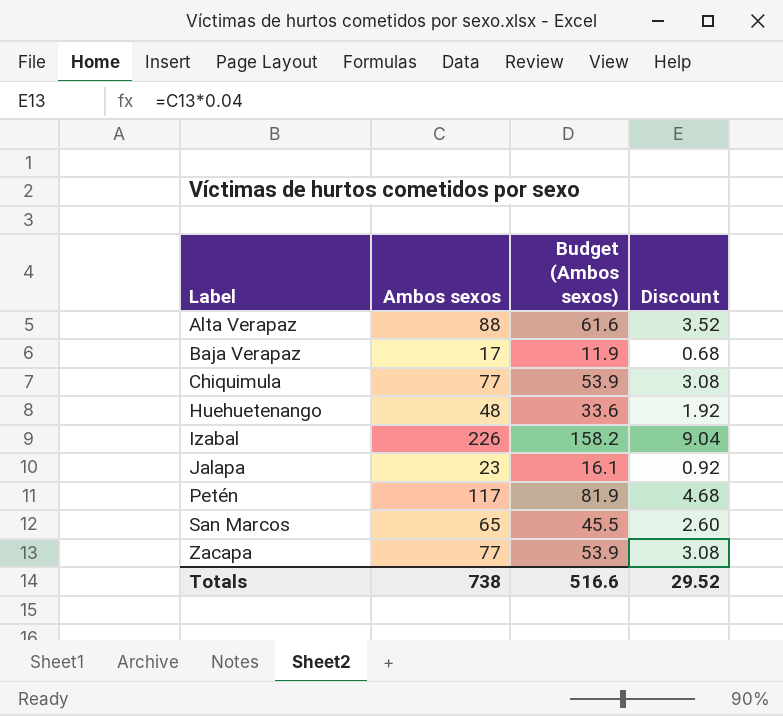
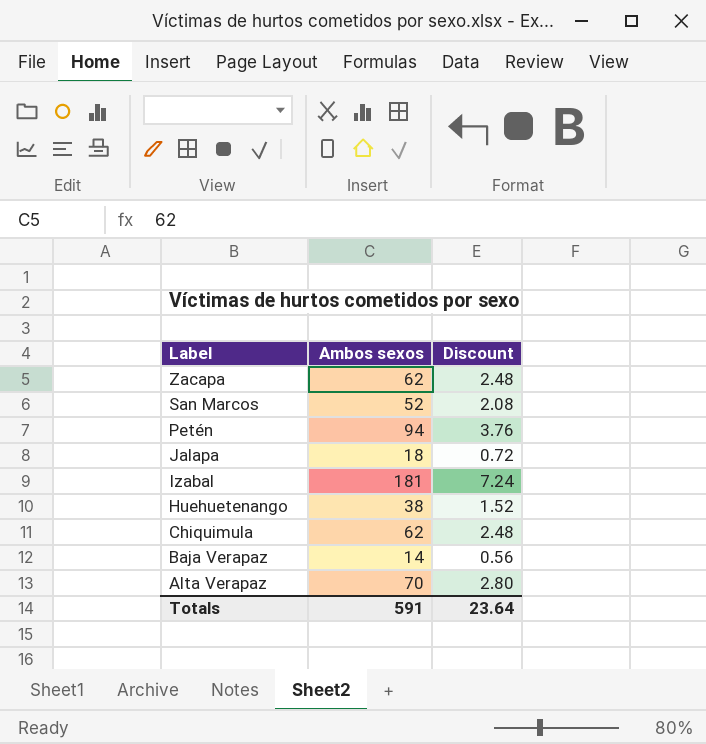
row order: Label ascending -> Label descending
column Budget (Ambos sexos) | formula: [Ambos sexos] * 0.7 -> none
Zacapa | Ambos sexos: 77 -> 62
Zacapa | Discount: 3.08 -> 2.48
San Marcos | Ambos sexos: 65 -> 52
San Marcos | Discount: 2.60 -> 2.08
Petén | Ambos sexos: 117 -> 94
Petén | Discount: 4.68 -> 3.76
Jalapa | Ambos sexos: 23 -> 18
Jalapa | Discount: 0.92 -> 0.72
Izabal | Ambos sexos: 226 -> 181
Izabal | Discount: 9.04 -> 7.24
Huehuetenango | Ambos sexos: 48 -> 38
Huehuetenango | Discount: 1.92 -> 1.52
Chiquimula | Ambos sexos: 77 -> 62
Chiquimula | Discount: 3.08 -> 2.48
Baja Verapaz | Ambos sexos: 17 -> 14
Baja Verapaz | Discount: 0.68 -> 0.56
Alta Verapaz | Ambos sexos: 88 -> 70
Alta Verapaz | Discount: 3.52 -> 2.80
Totals | Ambos sexos: 738 -> 591
Totals | Discount: 29.52 -> 23.64

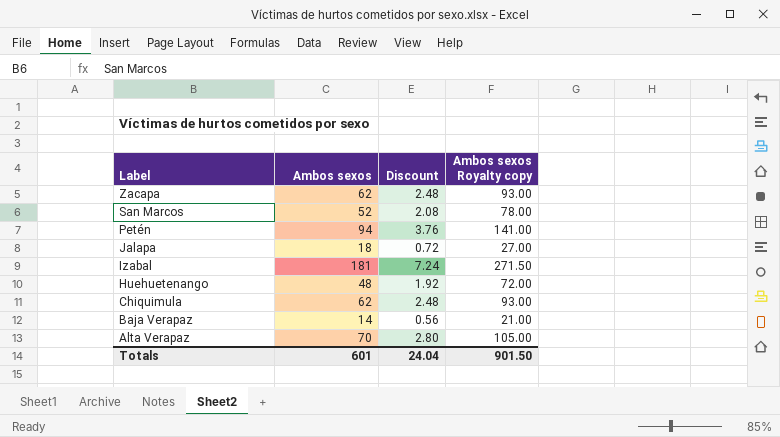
column Ambos sexos Royalty copy | formula: none -> [Ambos sexos] * 1.5
Huehuetenango | Ambos sexos: 38 -> 48
Huehuetenango | Discount: 1.52 -> 1.92
Totals | Ambos sexos: 591 -> 601
Totals | Discount: 23.64 -> 24.04

